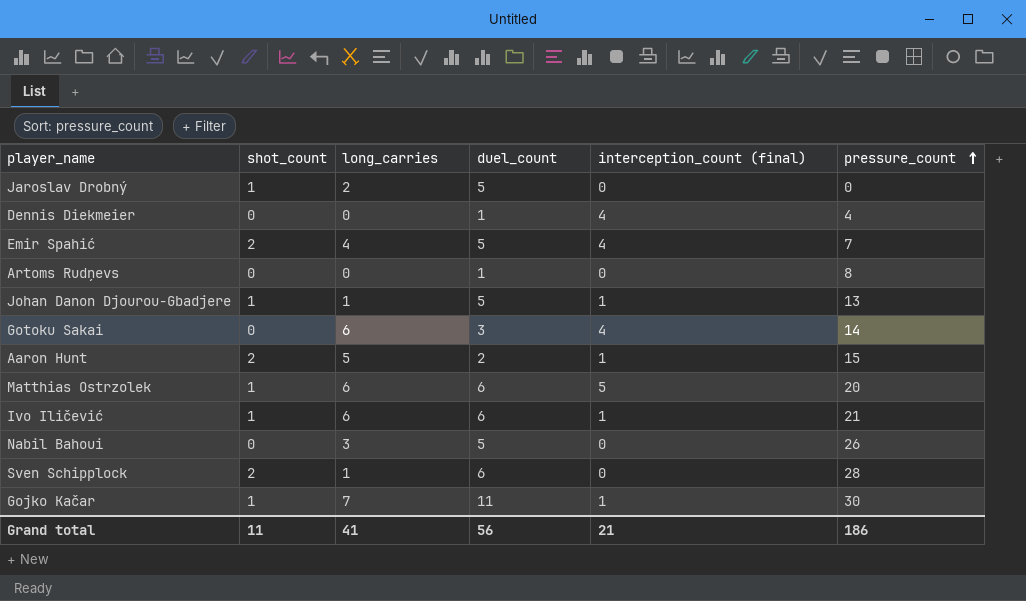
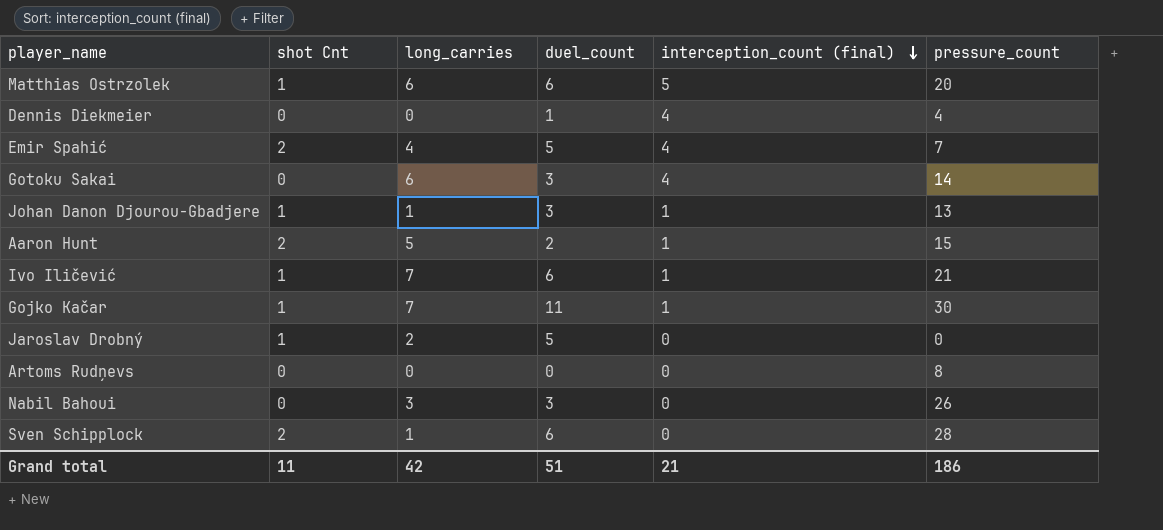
row order: pressure_count ascending -> interception_count (final) descending
column name: shot_count -> shot Cnt
Johan Danon Djourou-Gbadjere | duel_count: 5 -> 3
Ivo Iličević | long_carries: 6 -> 7
Artoms Rudņevs | duel_count: 1 -> 0
Nabil Bahoui | duel_count: 5 -> 3
Grand total | long_carries: 41 -> 42
Grand total | duel_count: 56 -> 51

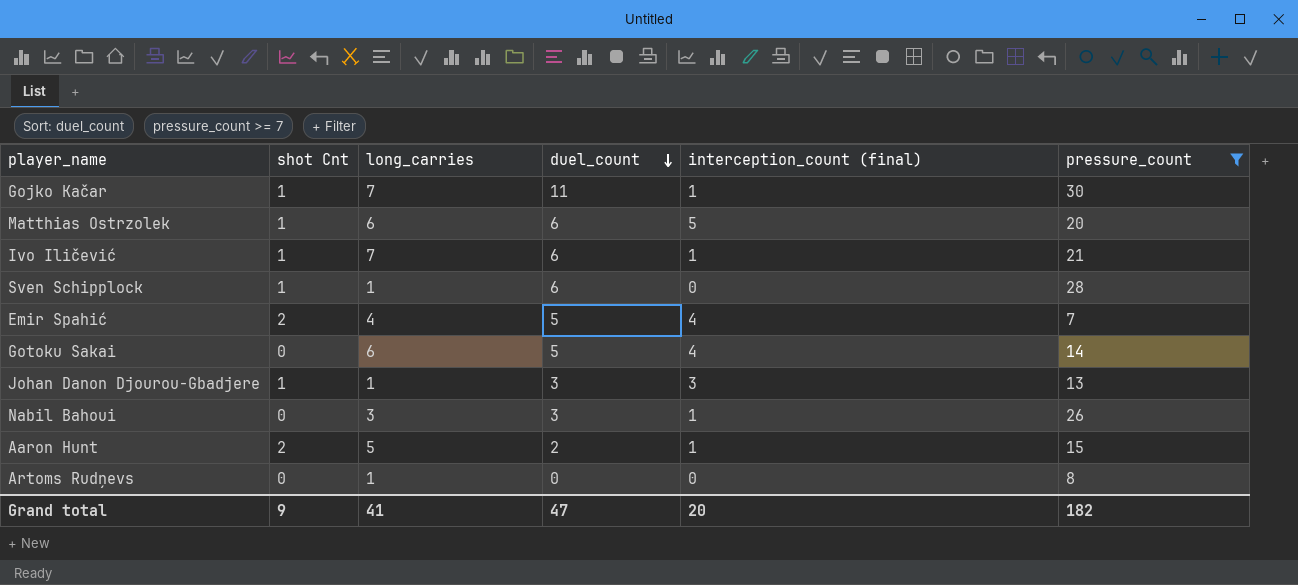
filter: none -> pressure_count >= 7
row order: interception_count (final) descending -> duel_count descending
Sven Schipplock | shot Cnt: 2 -> 1
Gotoku Sakai | duel_count: 3 -> 5
Johan Danon Djourou-Gbadjere | interception_count (final): 1 -> 3
Nabil Bahoui | interception_count (final): 0 -> 1
Artoms Rudņevs | long_carries: 0 -> 1
Grand total | shot Cnt: 11 -> 9
Grand total | long_carries: 42 -> 41
Grand total | duel_count: 51 -> 47
Grand total | interception_count (final): 21 -> 20
Grand total | pressure_count: 186 -> 182

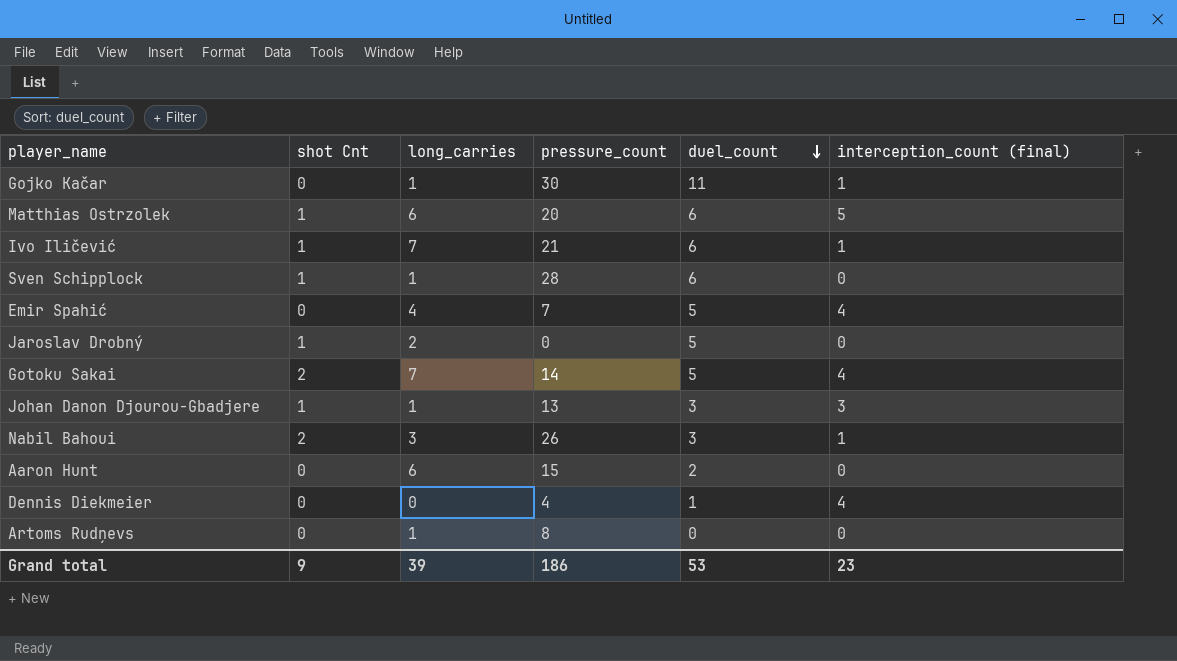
filter: pressure_count >= 7 -> none
column pressure_count | position: 6 -> 4
Gojko Kačar | shot Cnt: 1 -> 0
Gojko Kačar | long_carries: 7 -> 1
Emir Spahić | shot Cnt: 2 -> 0
Gotoku Sakai | shot Cnt: 0 -> 2
Gotoku Sakai | long_carries: 6 -> 7
Nabil Bahoui | shot Cnt: 0 -> 2
Aaron Hunt | shot Cnt: 2 -> 0
Aaron Hunt | long_carries: 5 -> 6
Aaron Hunt | interception_count (final): 1 -> 0
Grand total | long_carries: 41 -> 39
Grand total | pressure_count: 182 -> 186
Grand total | duel_count: 47 -> 53
Grand total | interception_count (final): 20 -> 23

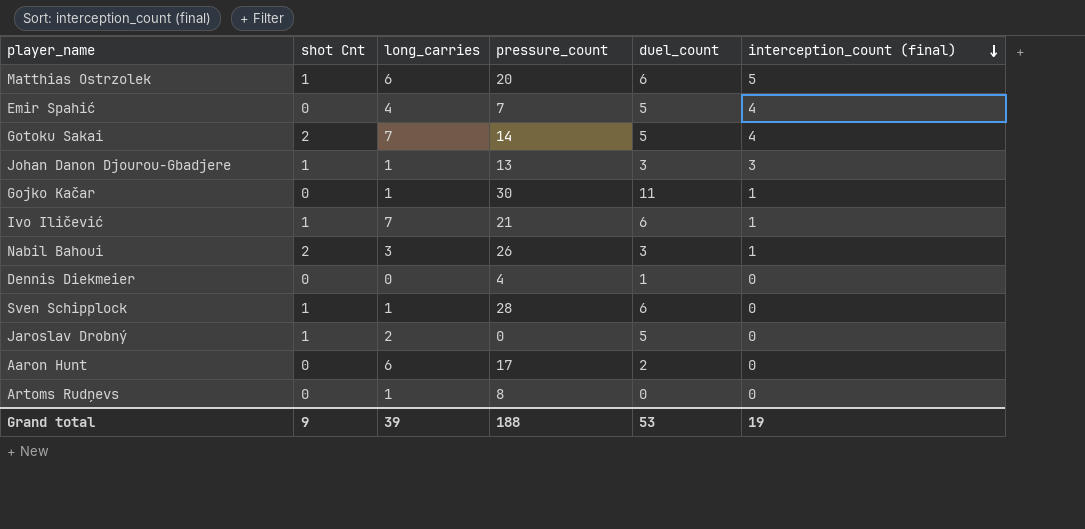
row order: duel_count descending -> interception_count (final) descending
Dennis Diekmeier | interception_count (final): 4 -> 0
Aaron Hunt | pressure_count: 15 -> 17
Grand total | pressure_count: 186 -> 188
Grand total | interception_count (final): 23 -> 19

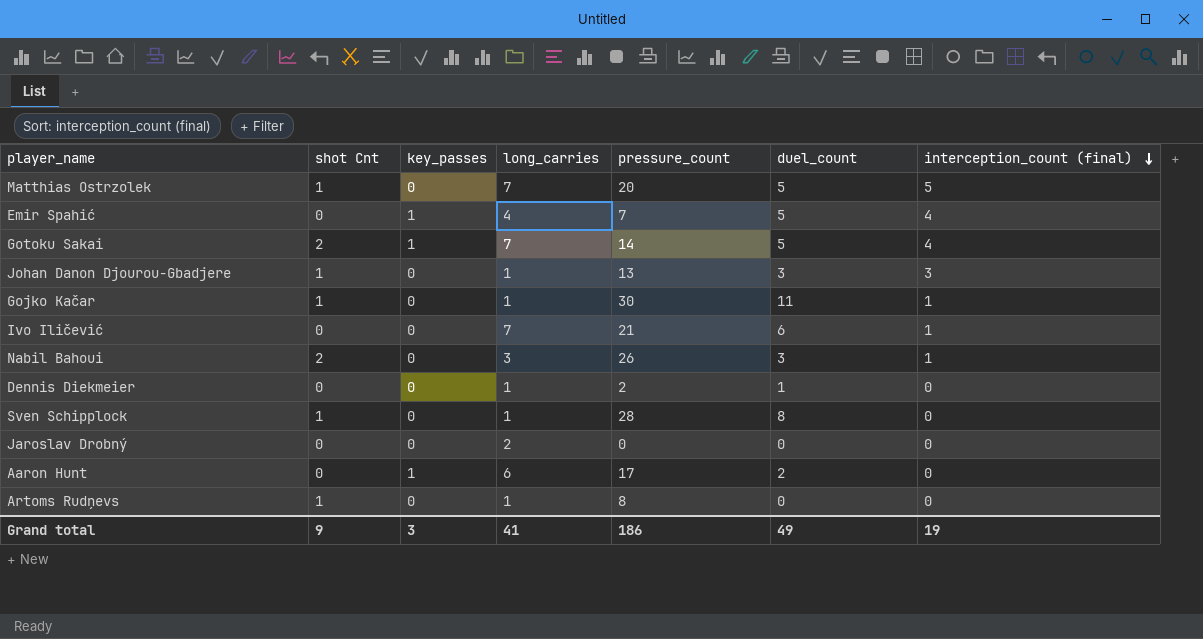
column key_passes | position: none -> 3
Matthias Ostrzolek | long_carries: 6 -> 7
Matthias Ostrzolek | duel_count: 6 -> 5
Gojko Kačar | shot Cnt: 0 -> 1
Ivo Iličević | shot Cnt: 1 -> 0
Dennis Diekmeier | long_carries: 0 -> 1
Dennis Diekmeier | pressure_count: 4 -> 2
Sven Schipplock | duel_count: 6 -> 8
Jaroslav Drobný | shot Cnt: 1 -> 0
Jaroslav Drobný | duel_count: 5 -> 0
Artoms Rudņevs | shot Cnt: 0 -> 1
Grand total | long_carries: 39 -> 41
Grand total | pressure_count: 188 -> 186
Grand total | duel_count: 53 -> 49

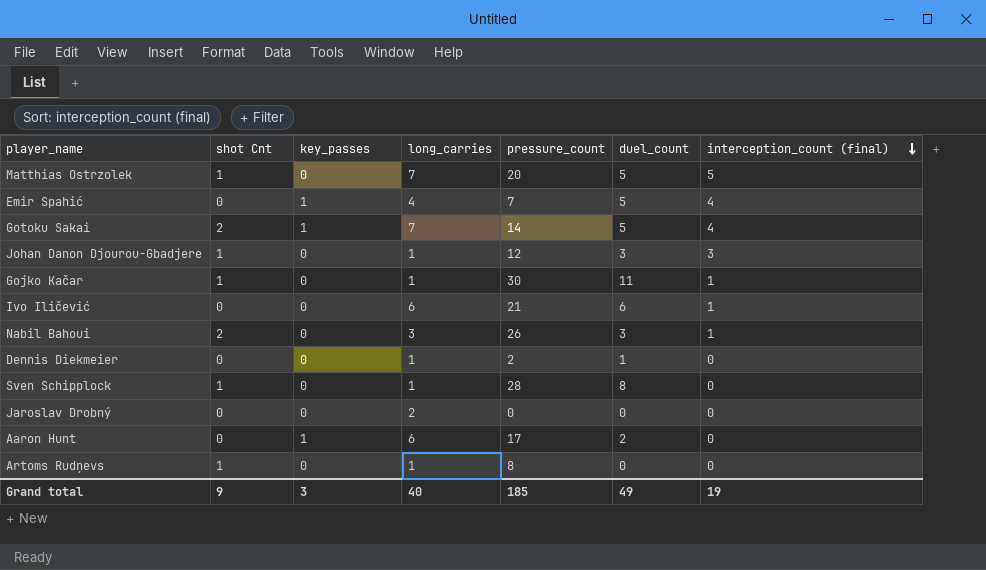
Johan Danon Djourou-Gbadjere | pressure_count: 13 -> 12
Ivo Iličević | long_carries: 7 -> 6
Grand total | long_carries: 41 -> 40
Grand total | pressure_count: 186 -> 185

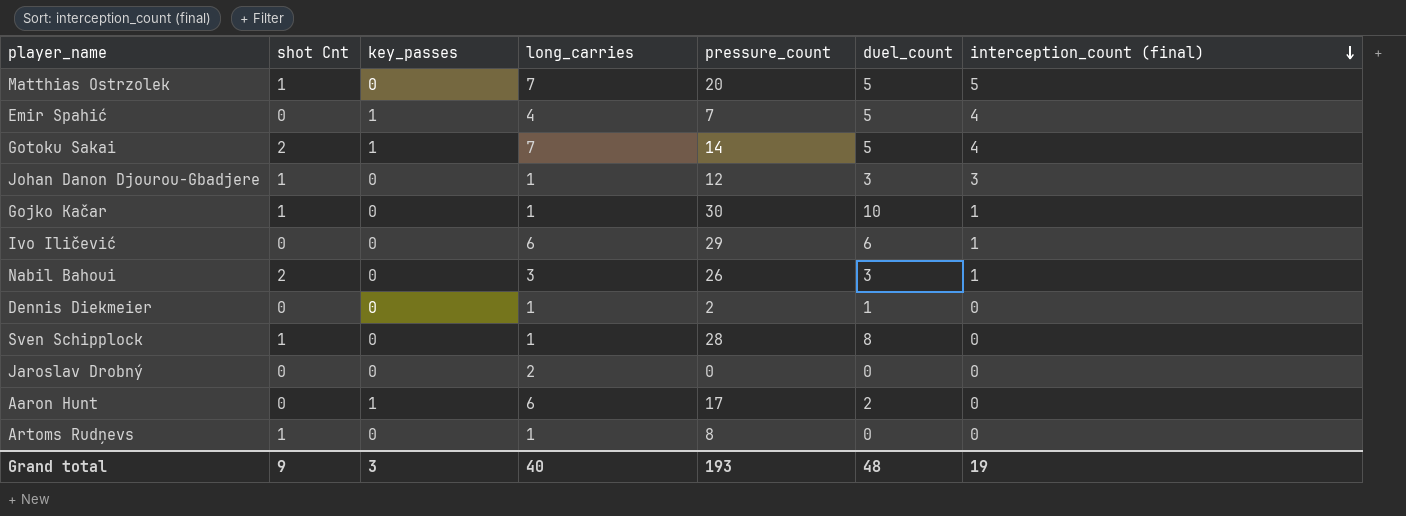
Gojko Kačar | duel_count: 11 -> 10
Ivo Iličević | pressure_count: 21 -> 29
Grand total | pressure_count: 185 -> 193
Grand total | duel_count: 49 -> 48

